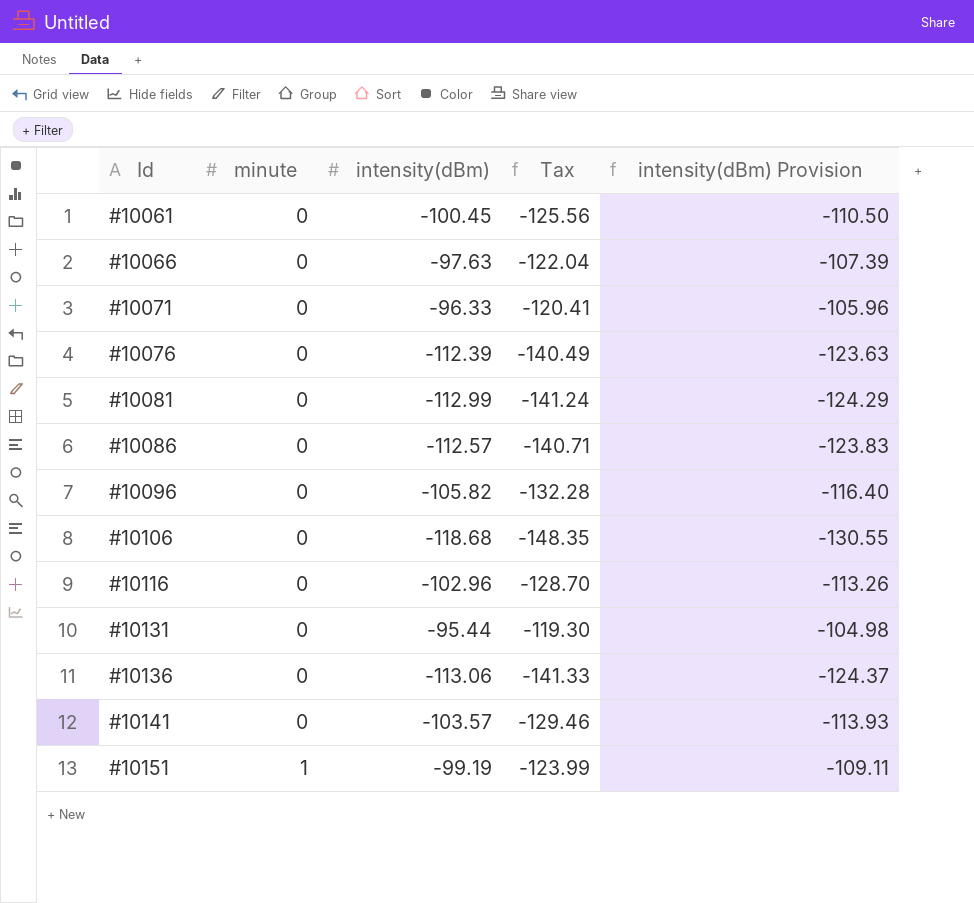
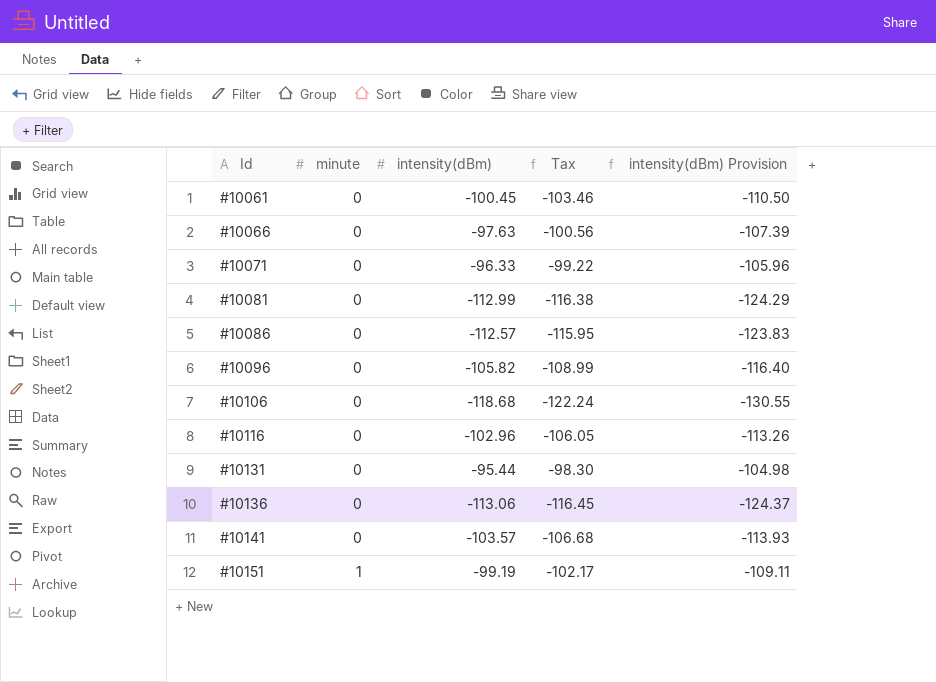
column Tax | formula: [intensity(dBm)] * 1.25 -> [intensity(dBm)] * 1.03
row #10076: 0 | -112.39 | -140.49 | -123.63 -> none

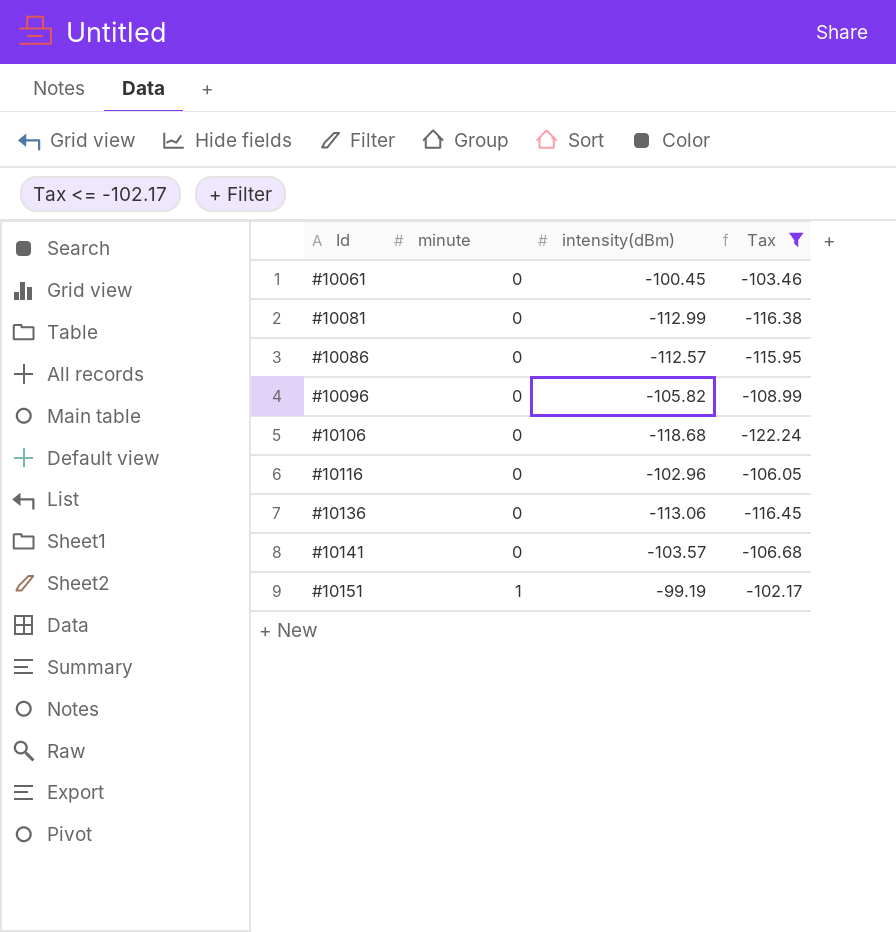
filter: none -> Tax <= -102.17
column intensity(dBm) Provision | formula: [intensity(dBm)] * 1.1 -> none

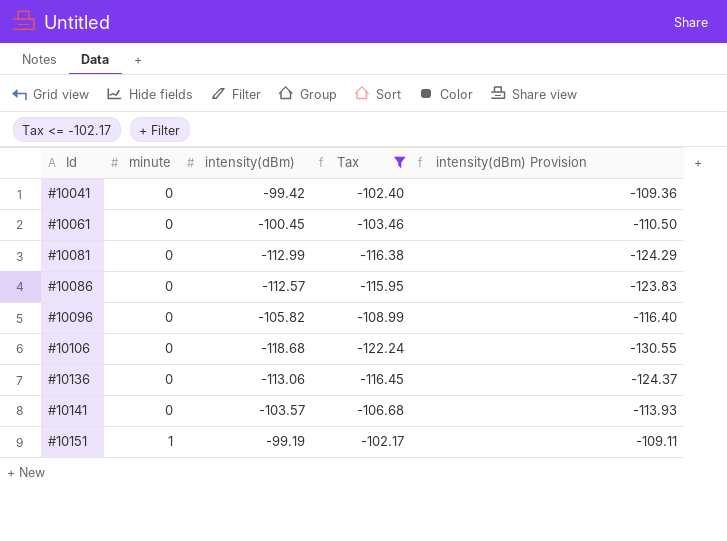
column intensity(dBm) Provision | formula: none -> [intensity(dBm)] * 1.1
row #10116: 0 | -102.96 | -106.05 -> none
row #10041: none -> 0 | -99.42 | -102.40 | -109.36

